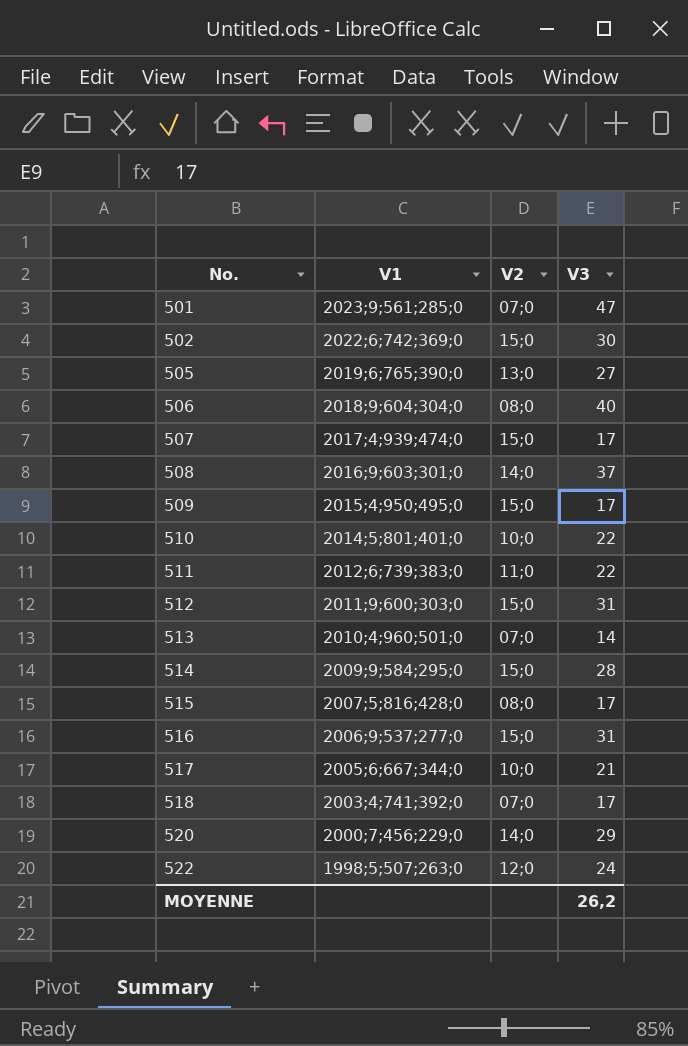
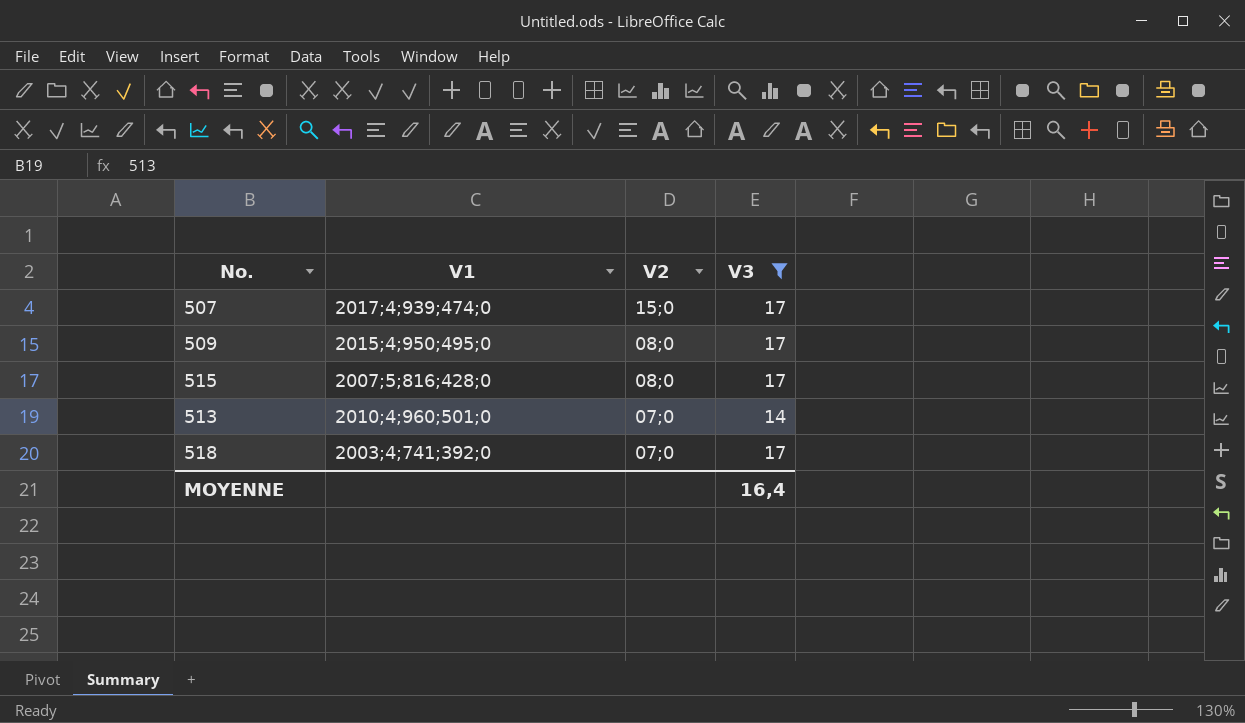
filter: none -> V3 <= 17
row order: No. ascending -> V2 descending
509 | V2: 15;0 -> 08;0
MOYENNE | V3: 26,2 -> 16,4

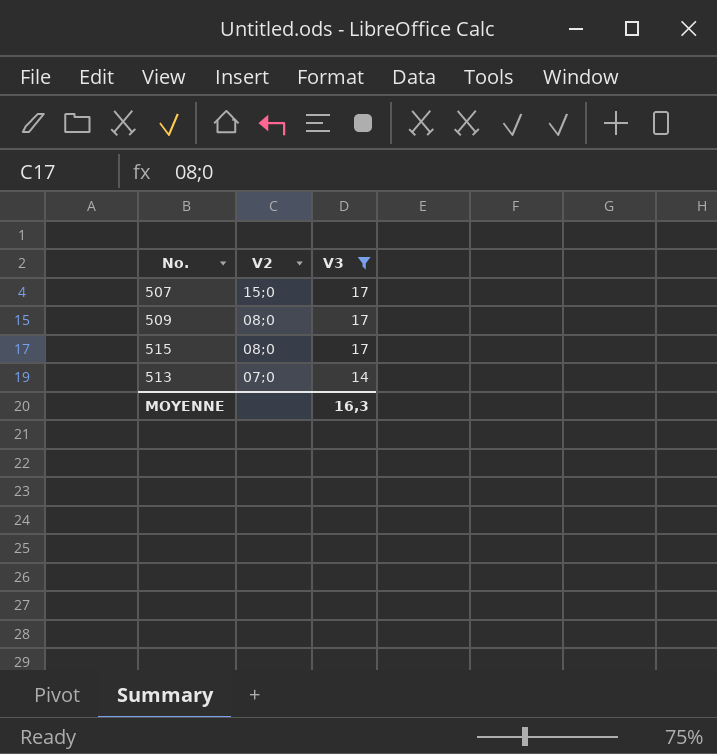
column V1 | position: 2 -> none
row 518: 2003;4;741;392;0 | 07;0 | 17 -> none
MOYENNE | V3: 16,4 -> 16,3

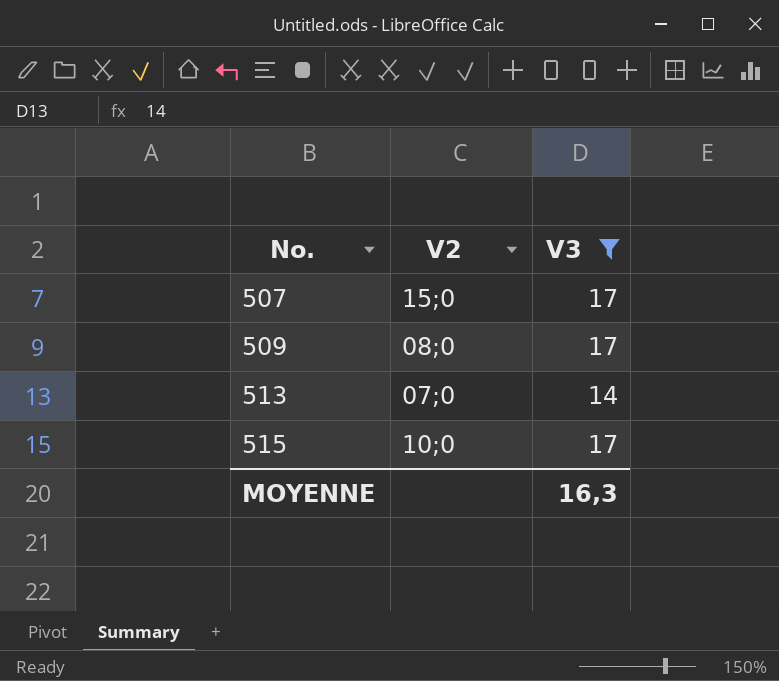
row order: V2 descending -> No. ascending
515 | V2: 08;0 -> 10;0

